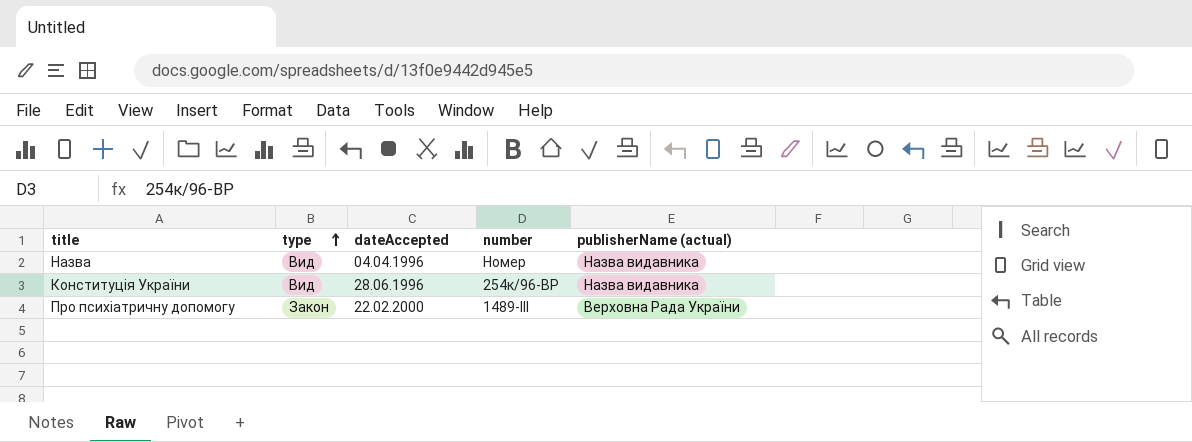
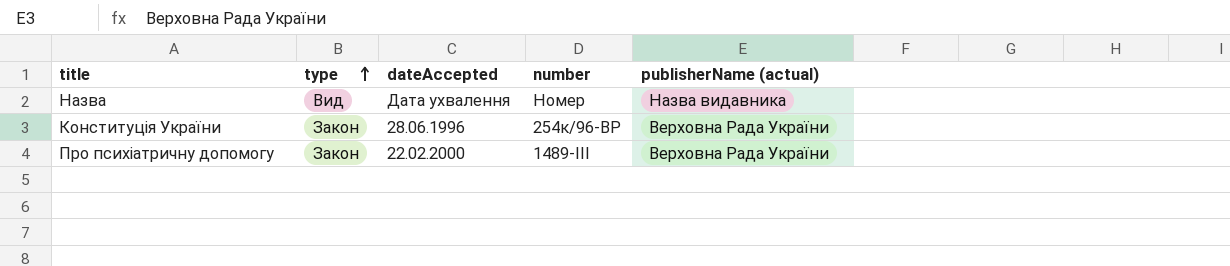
Назва | dateAccepted: 04.04.1996 -> Дата ухвалення
Конституція України | type: Вид -> Закон
Конституція України | publisherName (actual): Назва видавника -> Верховна Рада України

